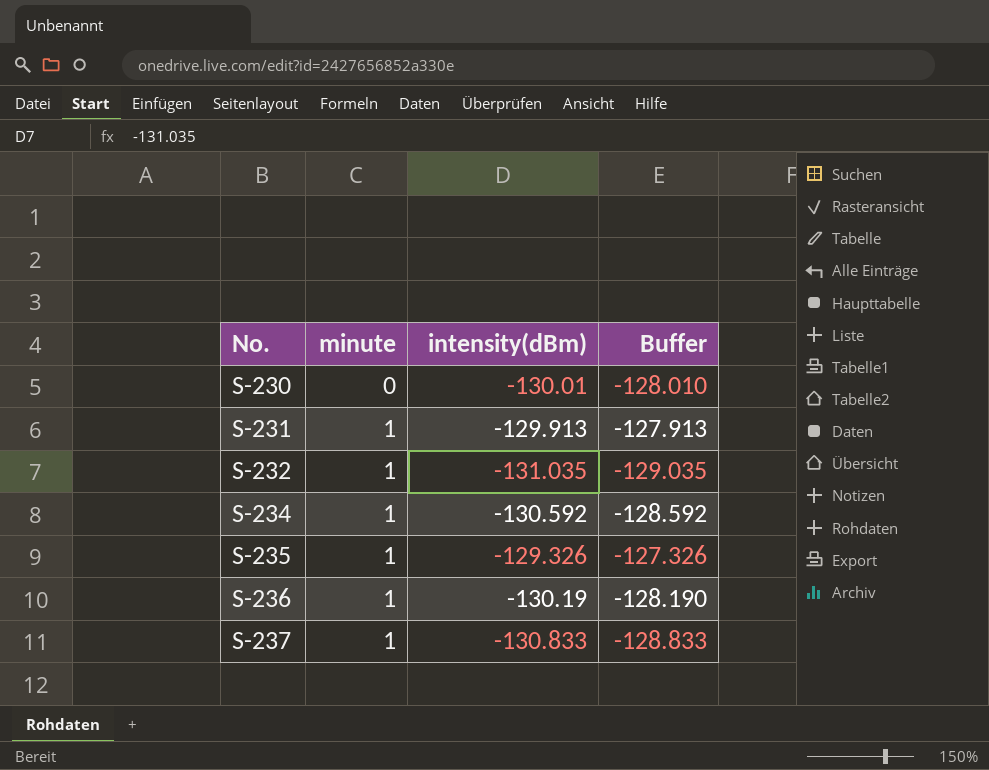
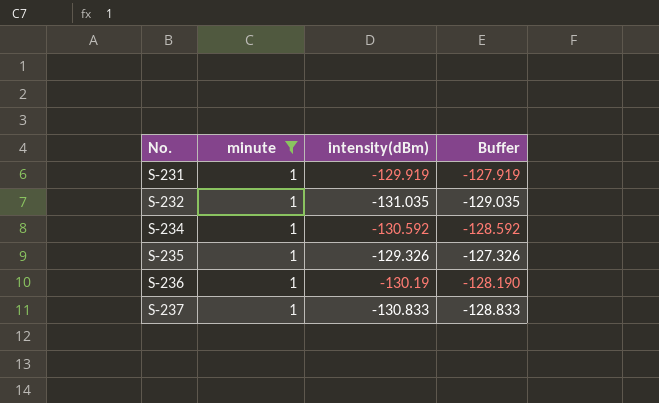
filter: none -> minute = 1
S-231 | intensity(dBm): -129.913 -> -129.919
S-231 | Buffer: -127.913 -> -127.919

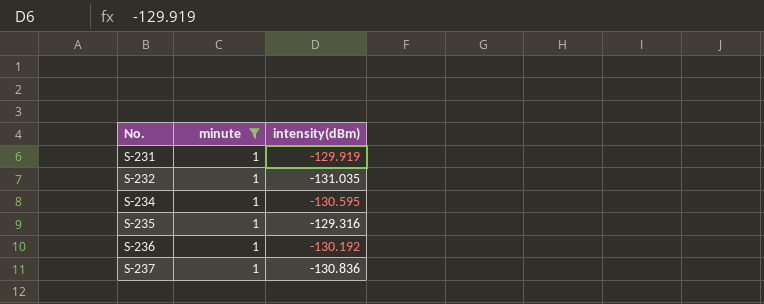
column Buffer | formula: [intensity(dBm)] + 2 -> none
S-234 | intensity(dBm): -130.592 -> -130.595
S-235 | intensity(dBm): -129.326 -> -129.316
S-236 | intensity(dBm): -130.19 -> -130.192
S-237 | intensity(dBm): -130.833 -> -130.836

